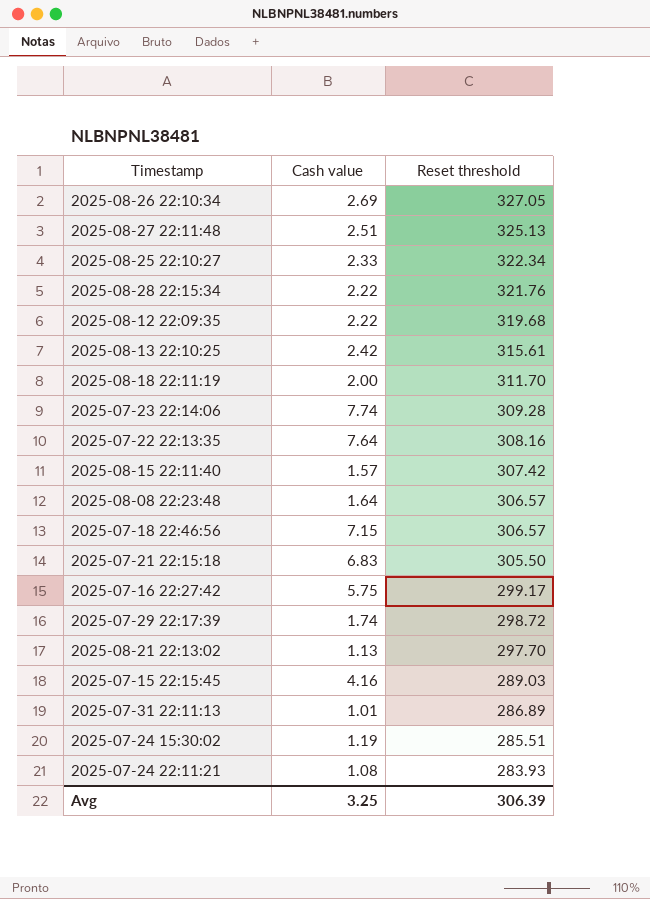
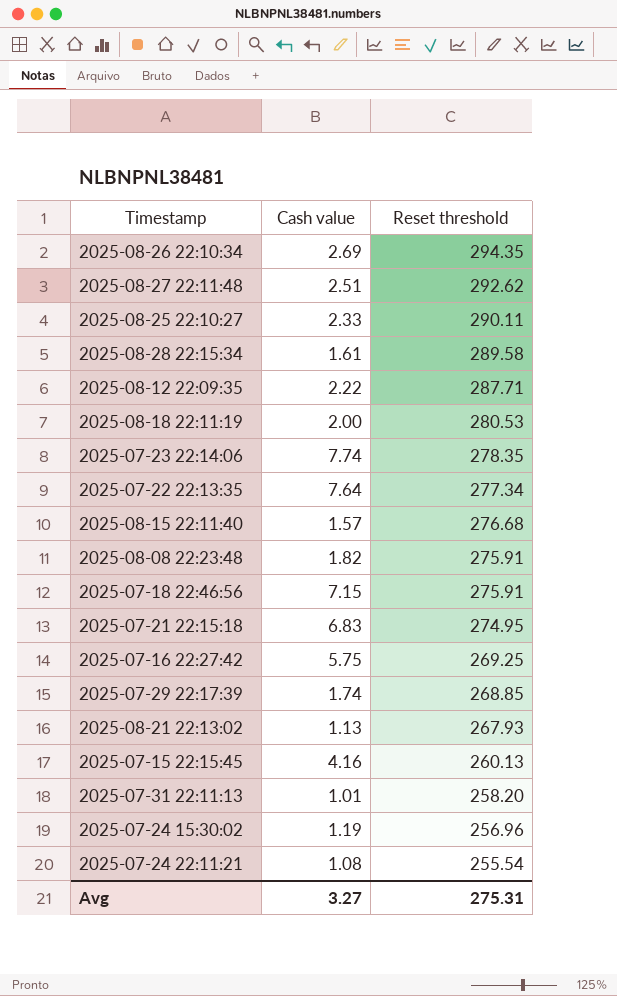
row 2025-08-13 22:10:25: 2.42 | 315.61 -> none
2025-08-26 22:10:34 | Reset threshold: 327.05 -> 294.35
2025-08-27 22:11:48 | Reset threshold: 325.13 -> 292.62
2025-08-25 22:10:27 | Reset threshold: 322.34 -> 290.11
2025-08-28 22:15:34 | Cash value: 2.22 -> 1.61
2025-08-28 22:15:34 | Reset threshold: 321.76 -> 289.58
2025-08-12 22:09:35 | Reset threshold: 319.68 -> 287.71
2025-08-18 22:11:19 | Reset threshold: 311.70 -> 280.53
2025-07-23 22:14:06 | Reset threshold: 309.28 -> 278.35
2025-07-22 22:13:35 | Reset threshold: 308.16 -> 277.34
2025-08-15 22:11:40 | Reset threshold: 307.42 -> 276.68
2025-08-08 22:23:48 | Cash value: 1.64 -> 1.82
2025-08-08 22:23:48 | Reset threshold: 306.57 -> 275.91
2025-07-18 22:46:56 | Reset threshold: 306.57 -> 275.91
2025-07-21 22:15:18 | Reset threshold: 305.50 -> 274.95
2025-07-16 22:27:42 | Reset threshold: 299.17 -> 269.25
2025-07-29 22:17:39 | Reset threshold: 298.72 -> 268.85
2025-08-21 22:13:02 | Reset threshold: 297.70 -> 267.93
2025-07-15 22:15:45 | Reset threshold: 289.03 -> 260.13
2025-07-31 22:11:13 | Reset threshold: 286.89 -> 258.20
2025-07-24 15:30:02 | Reset threshold: 285.51 -> 256.96
2025-07-24 22:11:21 | Reset threshold: 283.93 -> 255.54
Avg | Cash value: 3.25 -> 3.27
Avg | Reset threshold: 306.39 -> 275.31

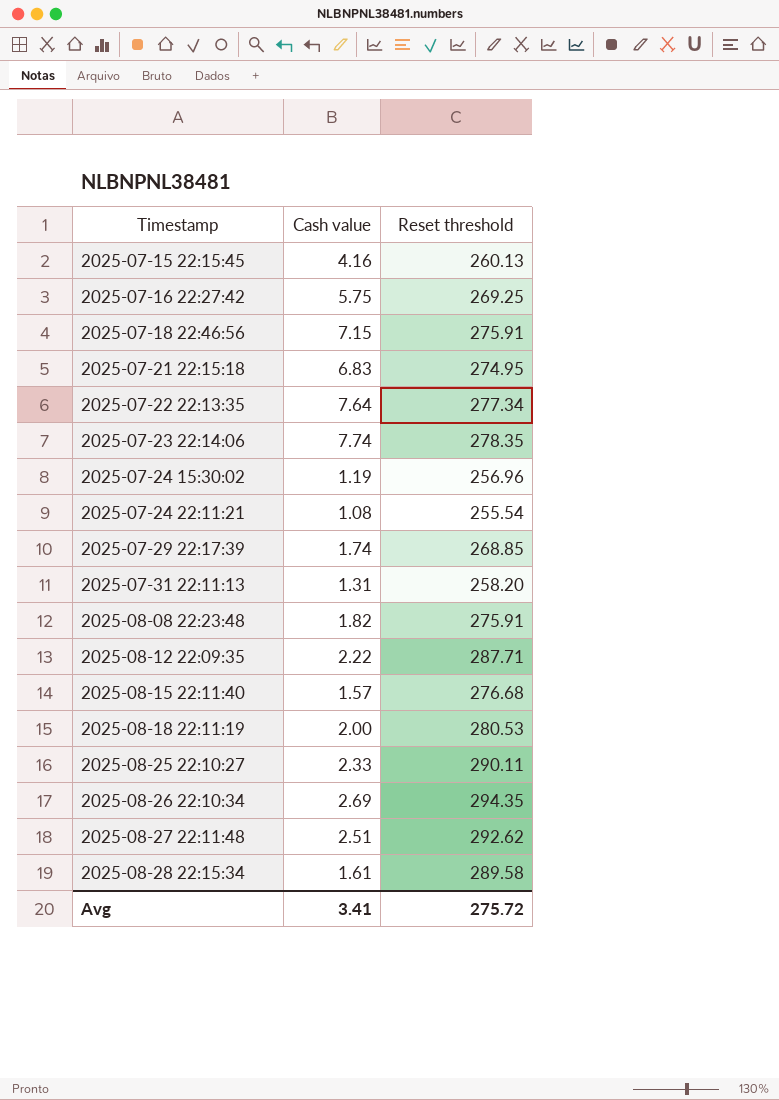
row order: Reset threshold descending -> Timestamp ascending
row 2025-08-21 22:13:02: 1.13 | 267.93 -> none
2025-07-31 22:11:13 | Cash value: 1.01 -> 1.31
Avg | Cash value: 3.27 -> 3.41
Avg | Reset threshold: 275.31 -> 275.72

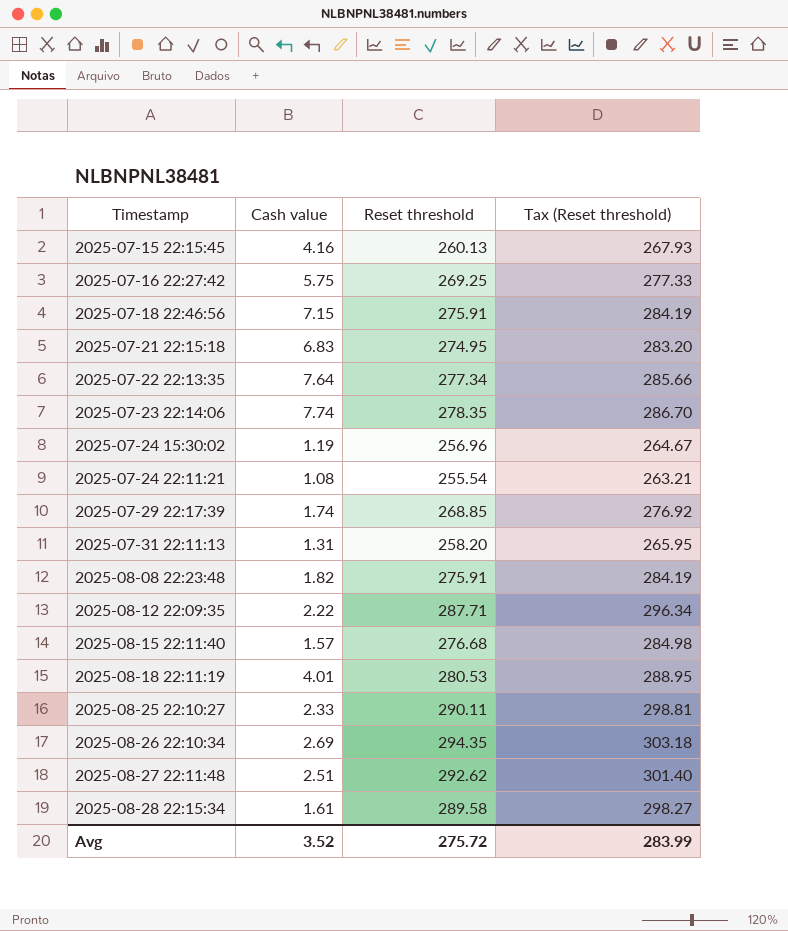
column Tax (Reset threshold) | formula: none -> [Reset threshold] * 1.03
2025-08-18 22:11:19 | Cash value: 2.00 -> 4.01
Avg | Cash value: 3.41 -> 3.52

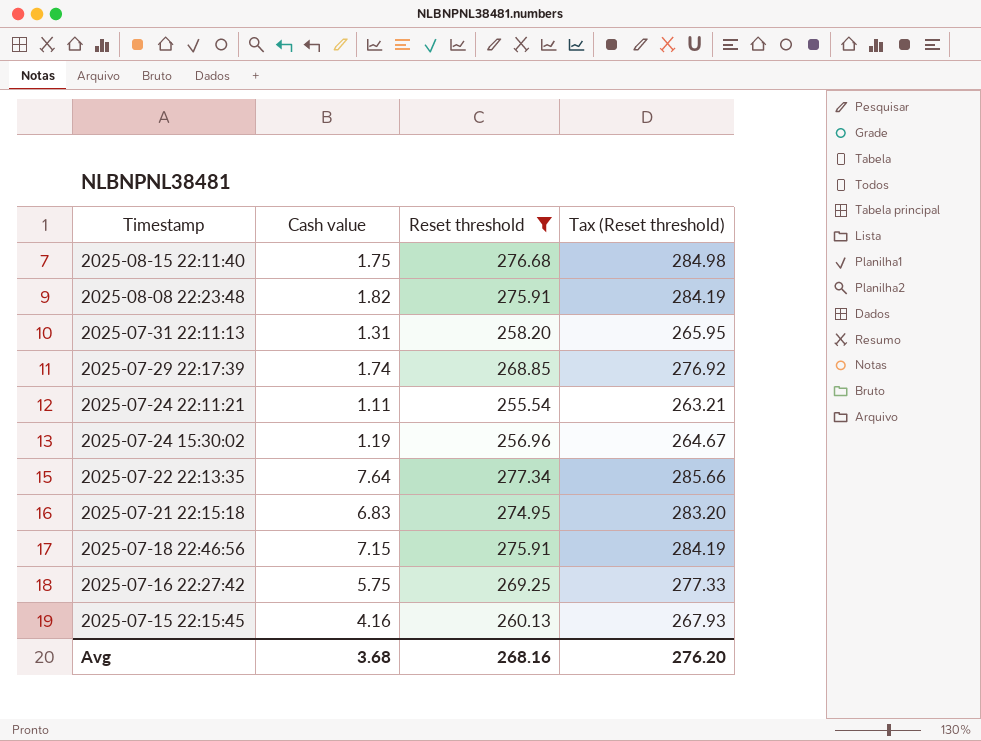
filter: none -> Reset threshold <= 277.34
row order: Timestamp ascending -> Timestamp descending
2025-08-15 22:11:40 | Cash value: 1.57 -> 1.75
2025-07-24 22:11:21 | Cash value: 1.08 -> 1.11
Avg | Cash value: 3.52 -> 3.68
Avg | Reset threshold: 275.72 -> 268.16
Avg | Tax (Reset threshold): 283.99 -> 276.20

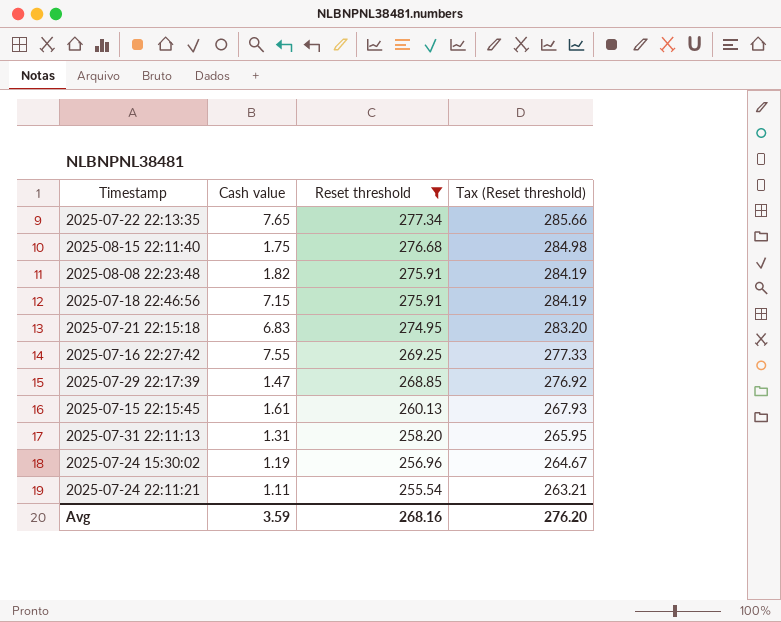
row order: Timestamp descending -> Reset threshold descending
2025-07-22 22:13:35 | Cash value: 7.64 -> 7.65
2025-07-16 22:27:42 | Cash value: 5.75 -> 7.55
2025-07-29 22:17:39 | Cash value: 1.74 -> 1.47
2025-07-15 22:15:45 | Cash value: 4.16 -> 1.61
Avg | Cash value: 3.68 -> 3.59

